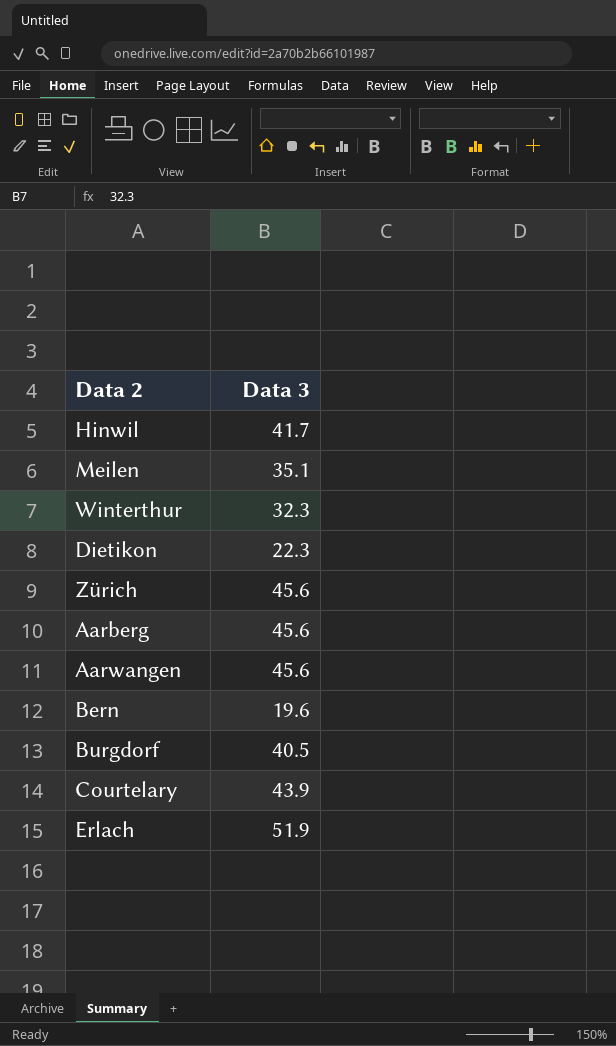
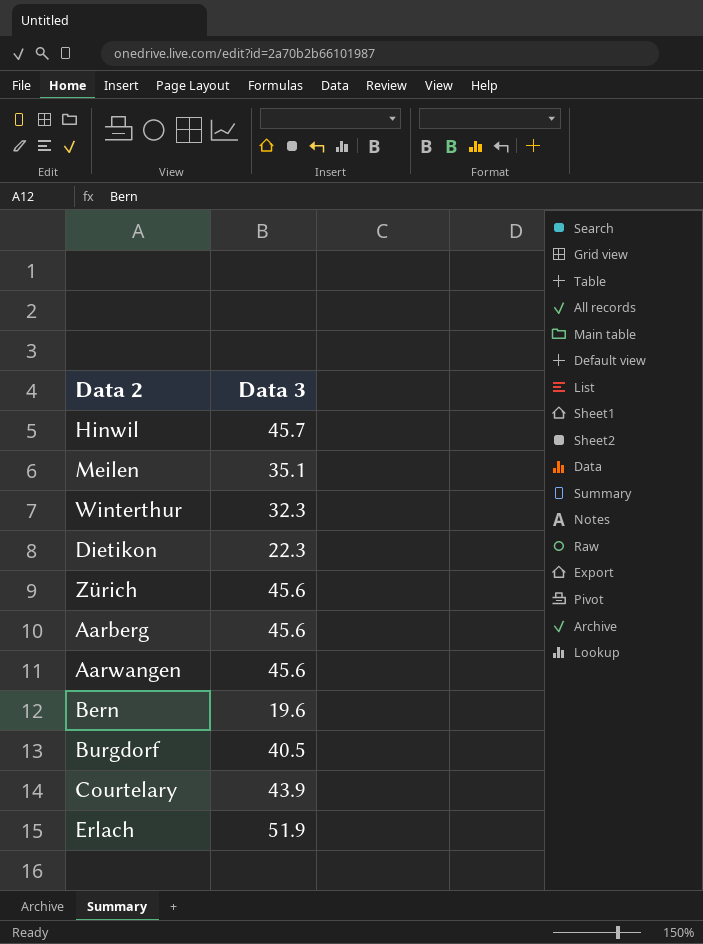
Hinwil | Data 3: 41.7 -> 45.7

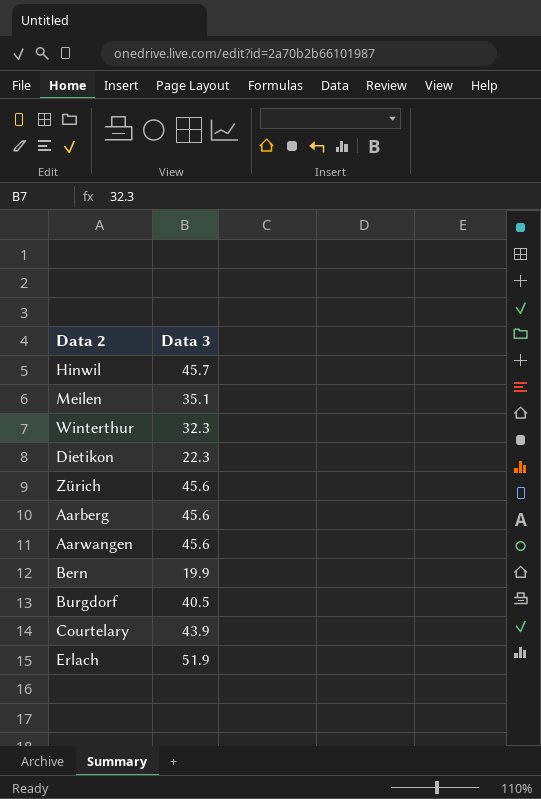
Bern | Data 3: 19.6 -> 19.9

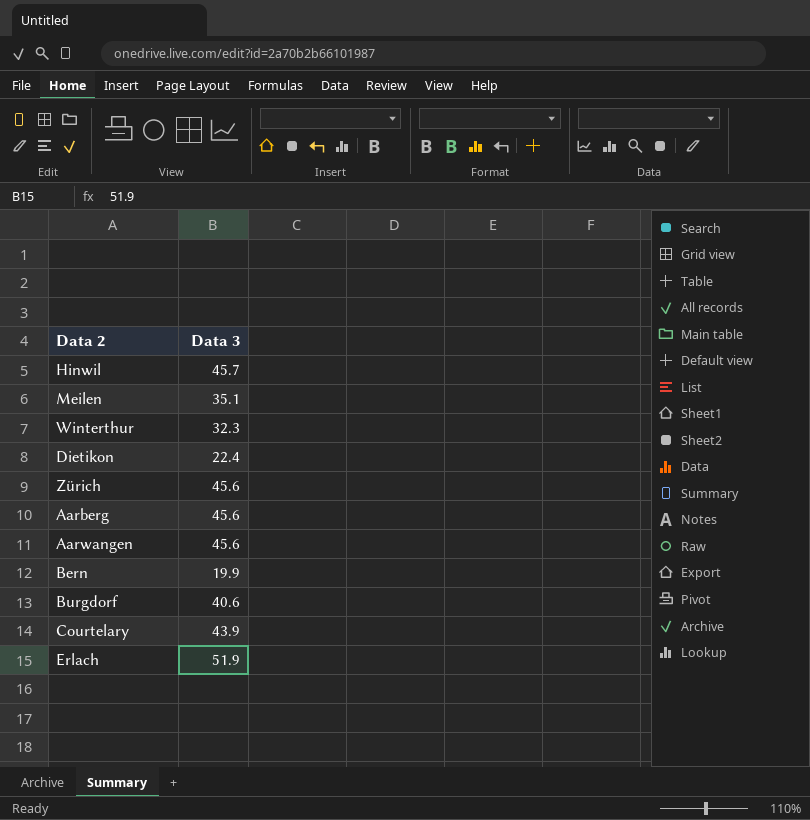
Dietikon | Data 3: 22.3 -> 22.4
Burgdorf | Data 3: 40.5 -> 40.6

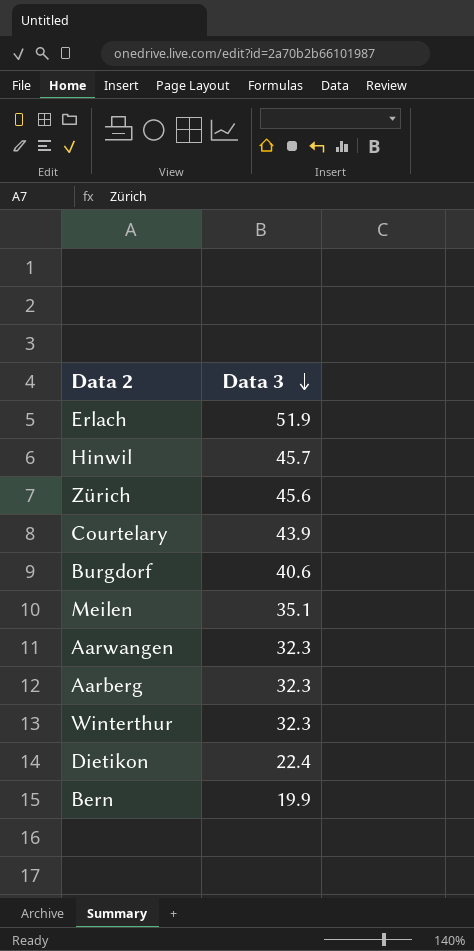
row order: none -> Data 3 descending
Aarwangen | Data 3: 45.6 -> 32.3
Aarberg | Data 3: 45.6 -> 32.3

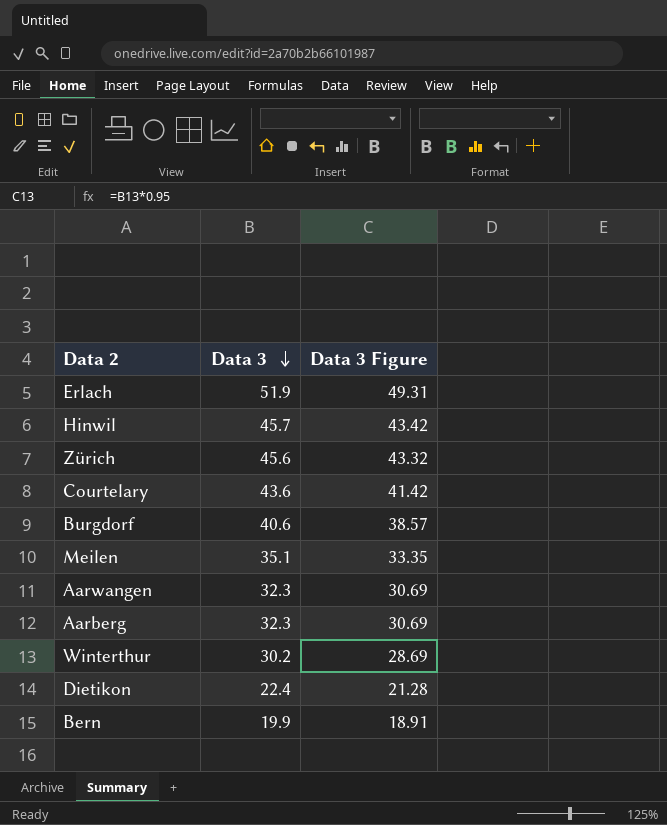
column Data 3 Figure | formula: none -> [Data 3] * 0.95
Courtelary | Data 3: 43.9 -> 43.6
Winterthur | Data 3: 32.3 -> 30.2

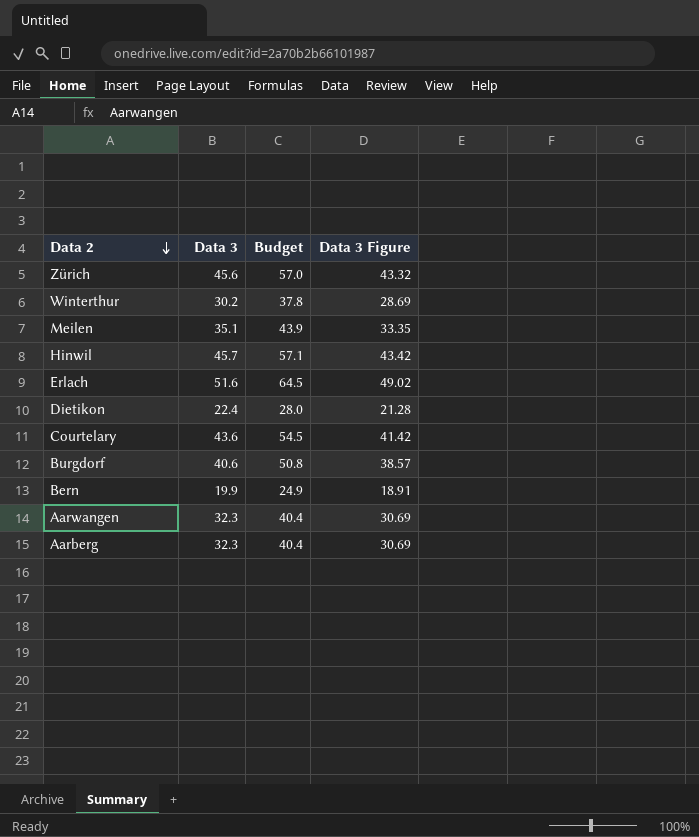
row order: Data 3 descending -> Data 2 descending
column Budget | formula: none -> [Data 3] * 1.25
Erlach | Data 3: 51.9 -> 51.6
Erlach | Data 3 Figure: 49.31 -> 49.02

